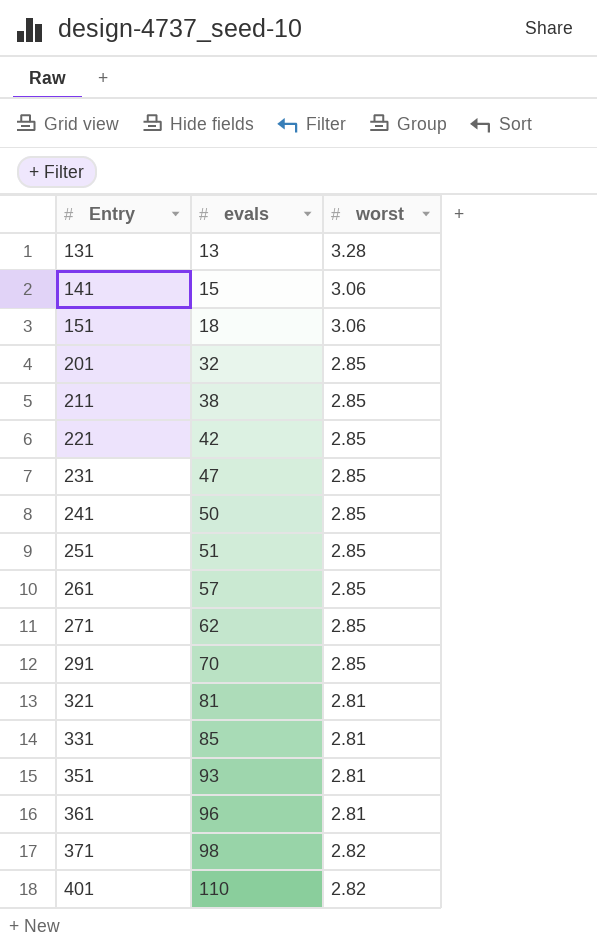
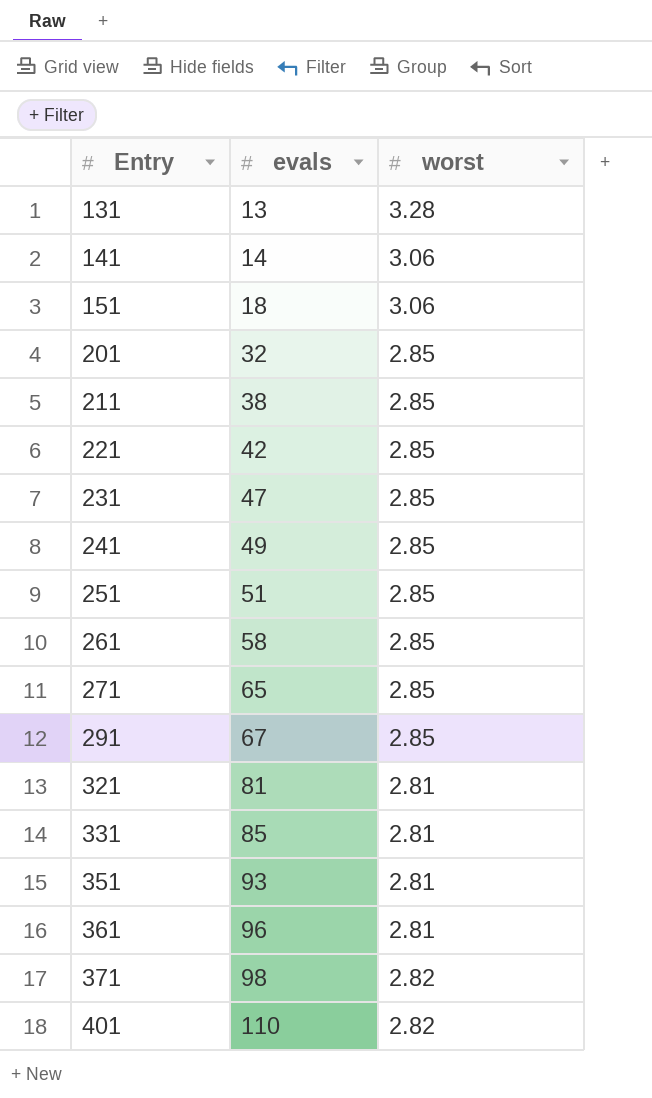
141 | evals: 15 -> 14
241 | evals: 50 -> 49
261 | evals: 57 -> 58
271 | evals: 62 -> 65
291 | evals: 70 -> 67

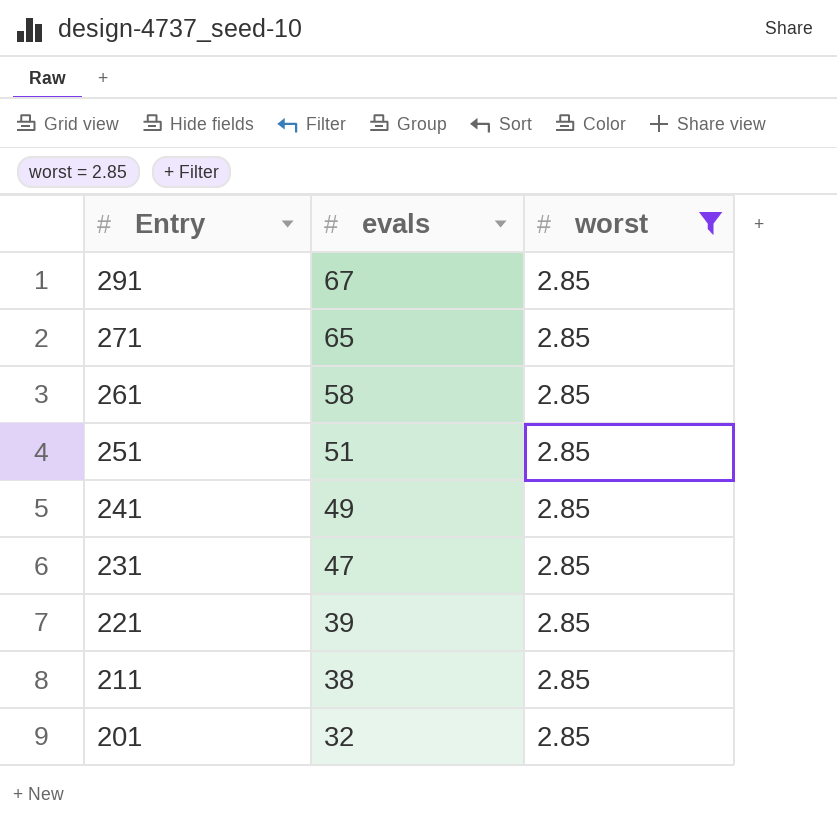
filter: none -> worst = 2.85
row order: Entry ascending -> Entry descending
221 | evals: 42 -> 39

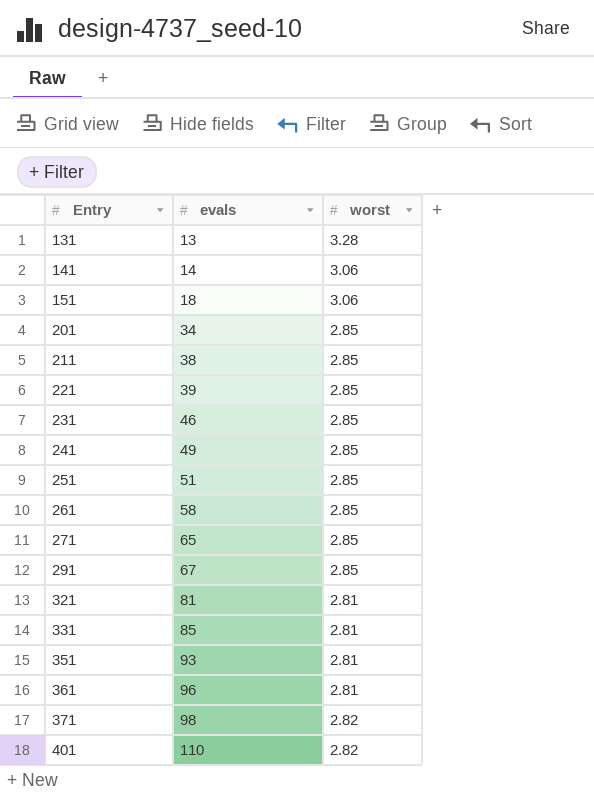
filter: worst = 2.85 -> none
row order: Entry descending -> Entry ascending
201 | evals: 32 -> 34
231 | evals: 47 -> 46

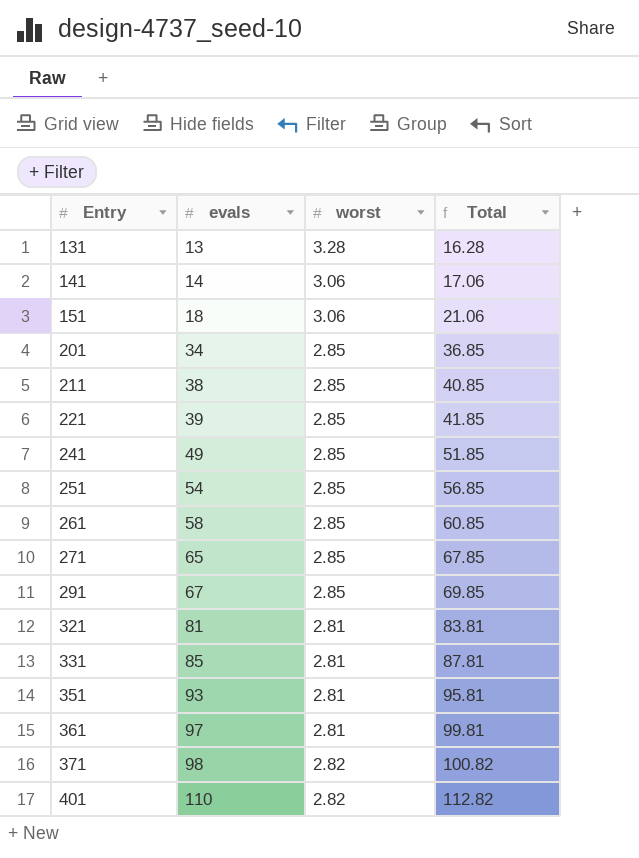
column Total | formula: none -> [evals] + [worst]
row 231: 46 | 2.85 -> none
251 | evals: 51 -> 54
361 | evals: 96 -> 97

